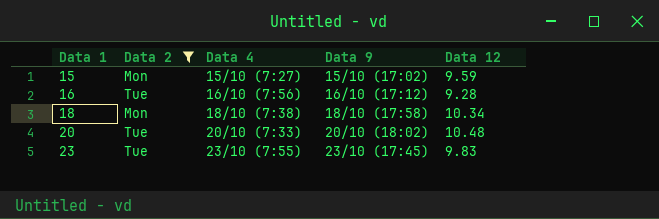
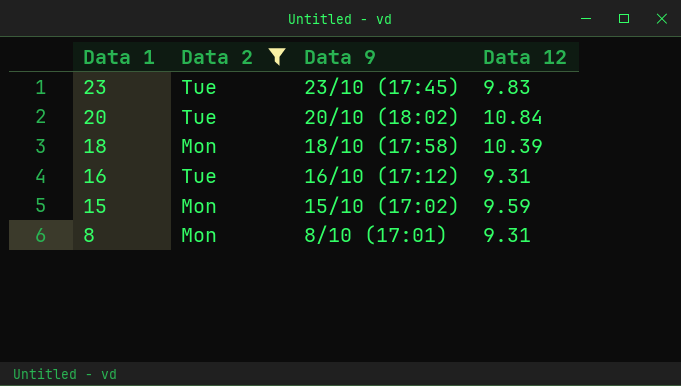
row order: Data 1 ascending -> Data 1 descending
column Data 4 | position: 3 -> none
20 | Data 12: 10.48 -> 10.84
18 | Data 12: 10.34 -> 10.39
16 | Data 12: 9.28 -> 9.31
row 8: none -> Mon | 8/10 (17:01) | 9.31

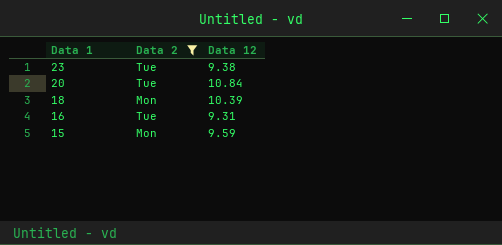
column Data 9 | position: 3 -> none
row 8: Mon | 8/10 (17:01) | 9.31 -> none
23 | Data 12: 9.83 -> 9.38

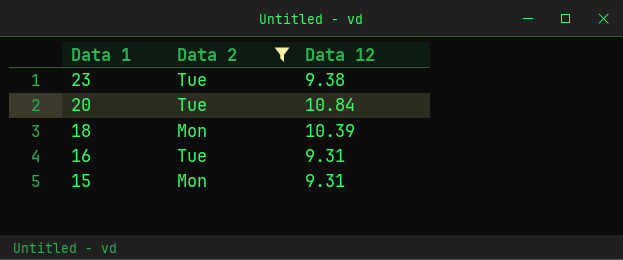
15 | Data 12: 9.59 -> 9.31

